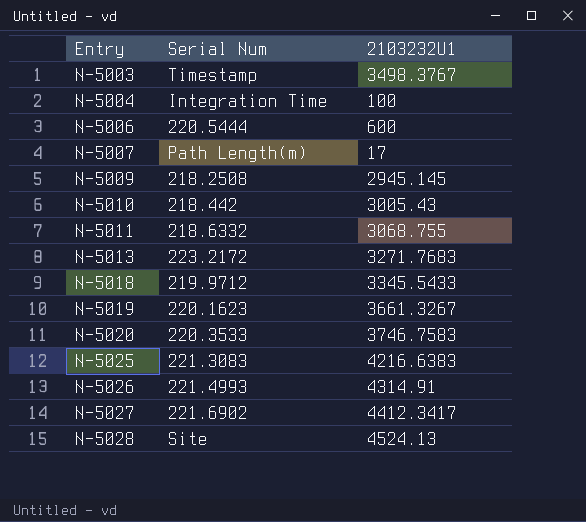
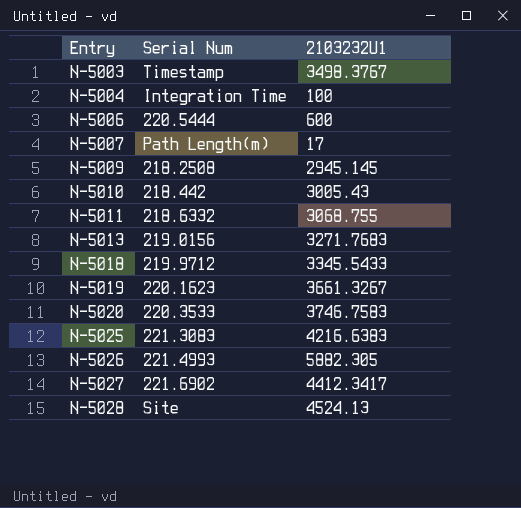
N-5013 | Serial Num: 223.2172 -> 219.0156
N-5026 | 2103232U1: 4314.91 -> 5882.305

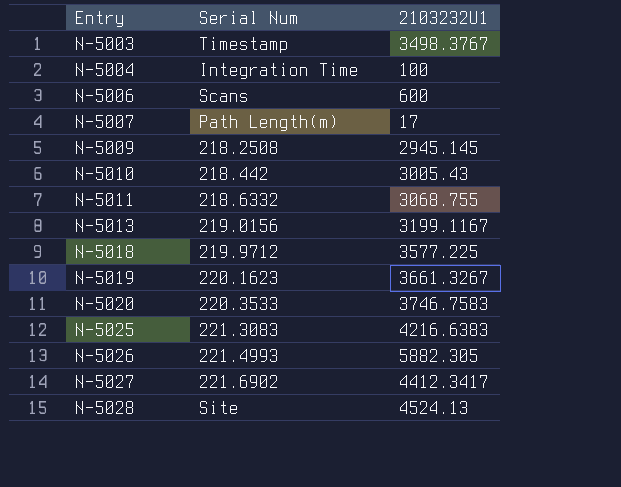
N-5006 | Serial Num: 220.5444 -> Scans
N-5013 | 2103232U1: 3271.7683 -> 3199.1167
N-5018 | 2103232U1: 3345.5433 -> 3577.225

